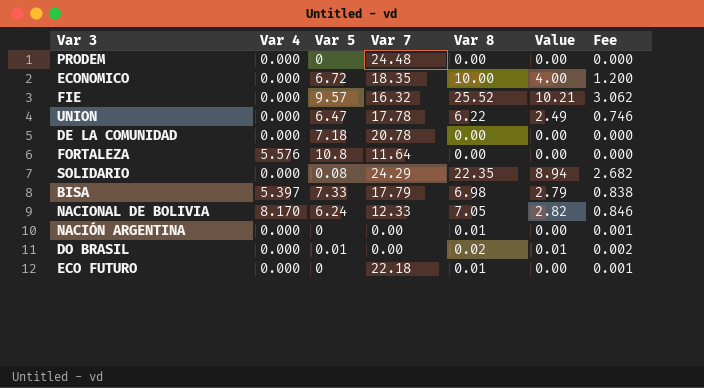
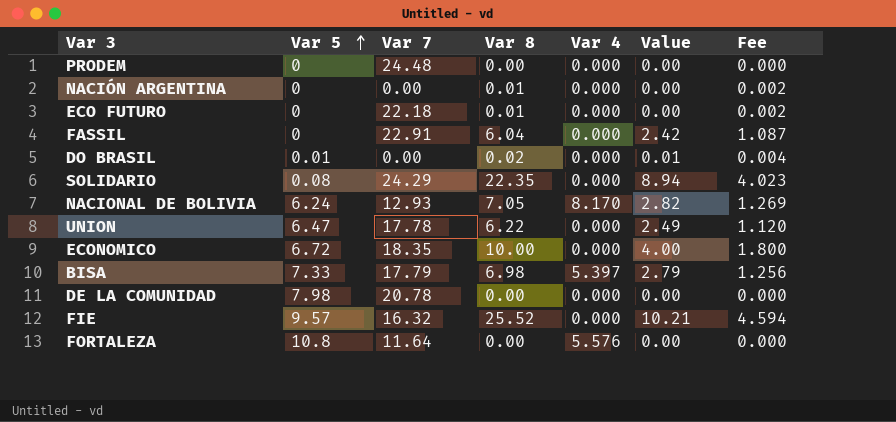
row order: none -> Var 5 ascending
column Var 4 | position: 2 -> 5
column Fee | formula: [Var 8] * 0.12 -> [Var 8] * 0.18
row FASSIL: none -> 0 | 22.91 | 6.04 | 0.000 | 2.42 | 1.087
NACIONAL DE BOLIVIA | Var 7: 12.33 -> 12.93
DE LA COMUNIDAD | Var 5: 7.18 -> 7.98

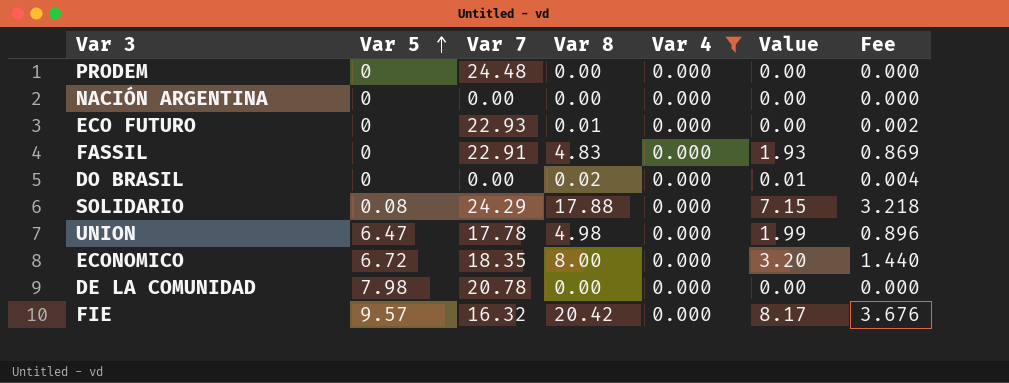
filter: none -> Var 4 = 0.000
NACIÓN ARGENTINA | Var 8: 0.01 -> 0.00
NACIÓN ARGENTINA | Fee: 0.002 -> 0.000
ECO FUTURO | Var 7: 22.18 -> 22.93
FASSIL | Var 8: 6.04 -> 4.83
FASSIL | Value: 2.42 -> 1.93
FASSIL | Fee: 1.087 -> 0.869
DO BRASIL | Var 5: 0.01 -> 0
SOLIDARIO | Var 8: 22.35 -> 17.88
SOLIDARIO | Value: 8.94 -> 7.15
SOLIDARIO | Fee: 4.023 -> 3.218
UNION | Var 8: 6.22 -> 4.98
UNION | Value: 2.49 -> 1.99
UNION | Fee: 1.120 -> 0.896
ECONOMICO | Var 8: 10.00 -> 8.00
ECONOMICO | Value: 4.00 -> 3.20
ECONOMICO | Fee: 1.800 -> 1.440
FIE | Var 8: 25.52 -> 20.42
FIE | Value: 10.21 -> 8.17
FIE | Fee: 4.594 -> 3.676

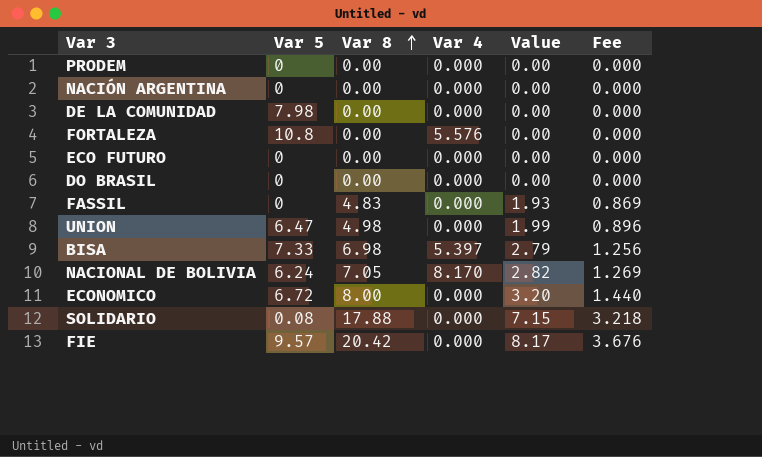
filter: Var 4 = 0.000 -> none
row order: Var 5 ascending -> Var 8 ascending
column Var 7 | position: 3 -> none
ECO FUTURO | Var 8: 0.01 -> 0.00
ECO FUTURO | Fee: 0.002 -> 0.000
DO BRASIL | Var 8: 0.02 -> 0.00
DO BRASIL | Value: 0.01 -> 0.00
DO BRASIL | Fee: 0.004 -> 0.000

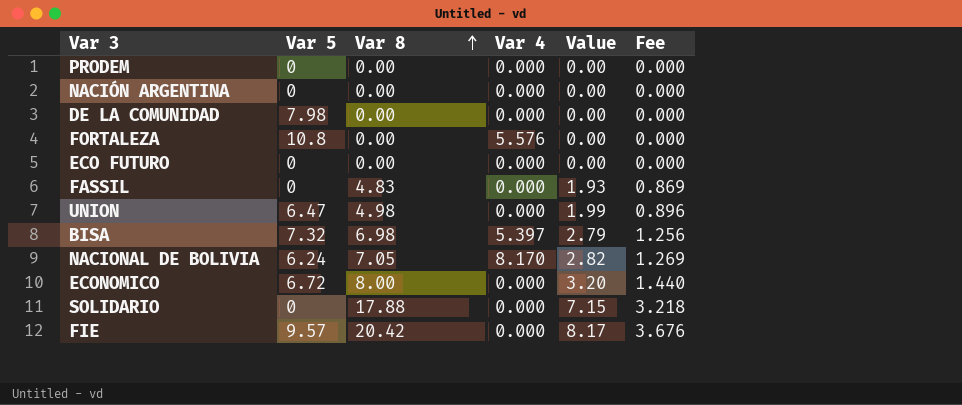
row DO BRASIL: 0 | 0.00 | 0.000 | 0.00 | 0.000 -> none
BISA | Var 5: 7.33 -> 7.32
SOLIDARIO | Var 5: 0.08 -> 0

